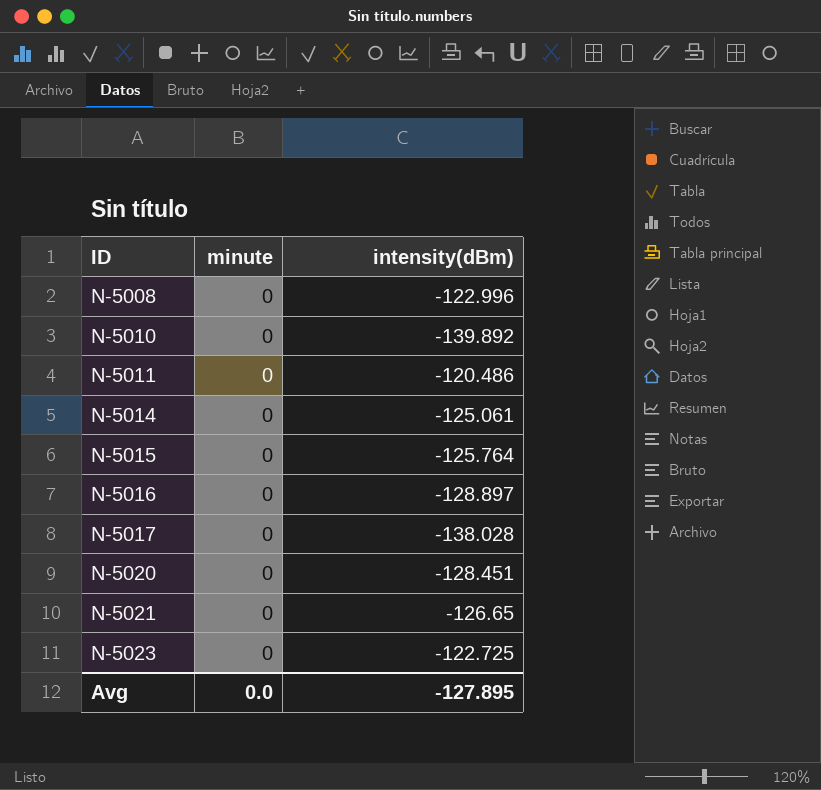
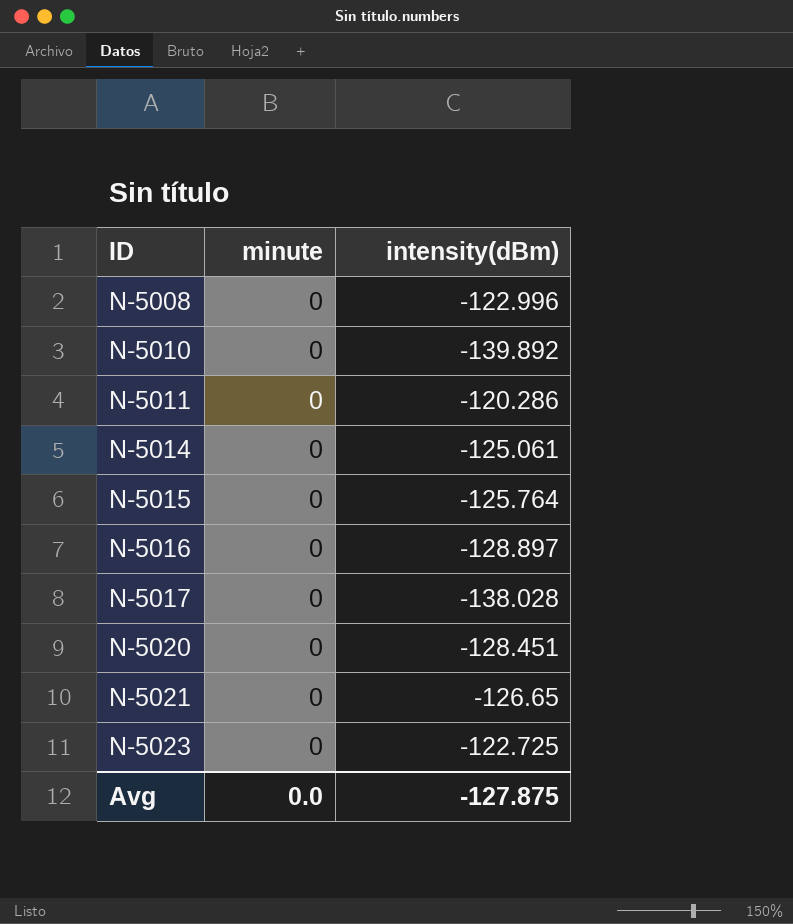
N-5011 | intensity(dBm): -120.486 -> -120.286
Avg | intensity(dBm): -127.895 -> -127.875

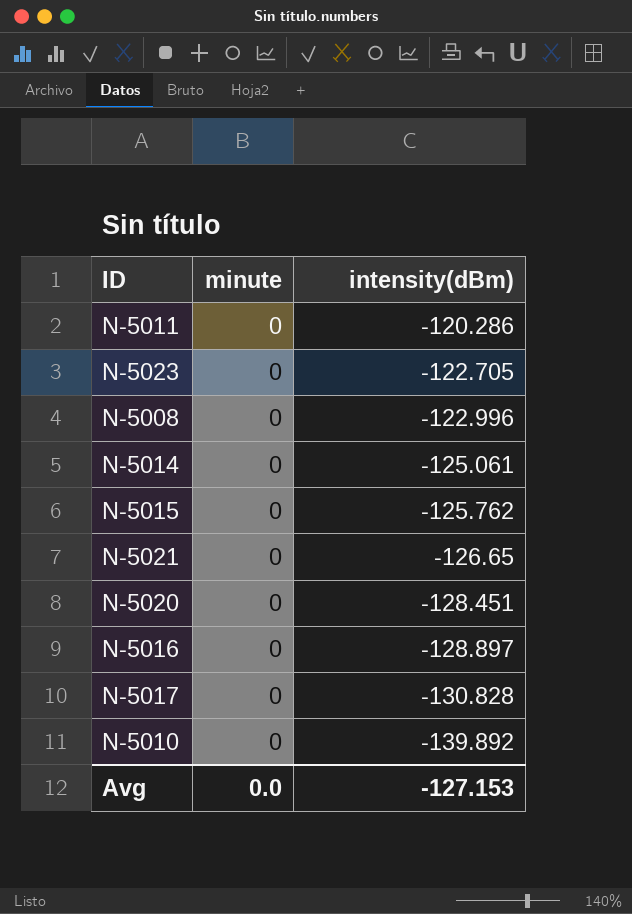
row order: ID ascending -> intensity(dBm) descending
N-5023 | intensity(dBm): -122.725 -> -122.705
N-5015 | intensity(dBm): -125.764 -> -125.762
N-5017 | intensity(dBm): -138.028 -> -130.828
Avg | intensity(dBm): -127.875 -> -127.153

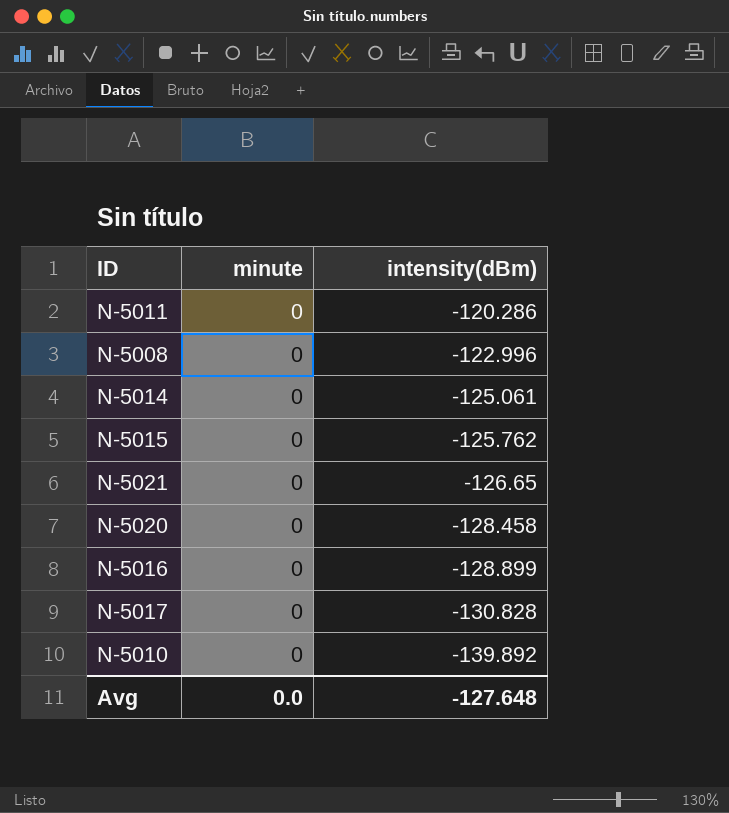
row N-5023: 0 | -122.705 -> none
N-5020 | intensity(dBm): -128.451 -> -128.458
N-5016 | intensity(dBm): -128.897 -> -128.899
Avg | intensity(dBm): -127.153 -> -127.648

